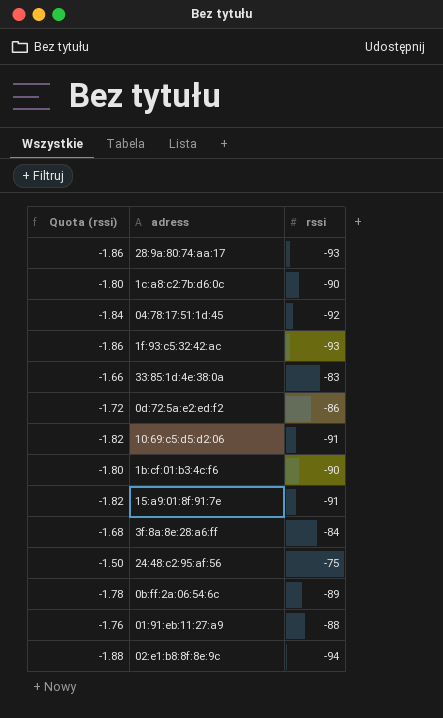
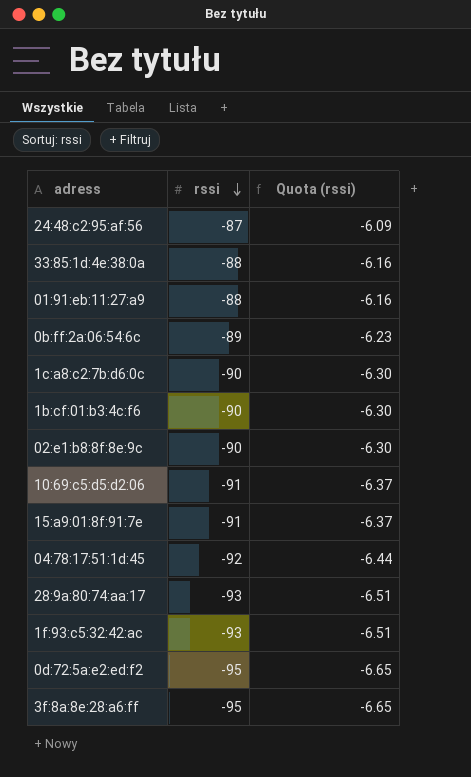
row order: none -> rssi descending
column Quota (rssi) | formula: [rssi] * 0.02 -> [rssi] * 0.07
column Quota (rssi) | position: 1 -> 3
24:48:c2:95:af:56 | rssi: -75 -> -87
33:85:1d:4e:38:0a | rssi: -83 -> -88
02:e1:b8:8f:8e:9c | rssi: -94 -> -90
0d:72:5a:e2:ed:f2 | rssi: -86 -> -95
3f:8a:8e:28:a6:ff | rssi: -84 -> -95

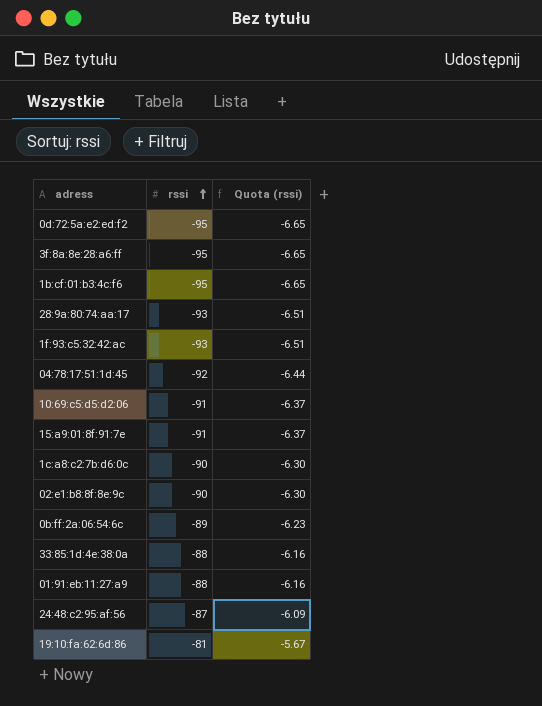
row order: rssi descending -> rssi ascending
1b:cf:01:b3:4c:f6 | rssi: -90 -> -95
1b:cf:01:b3:4c:f6 | Quota (rssi): -6.30 -> -6.65
row 19:10:fa:62:6d:86: none -> -81 | -5.67

